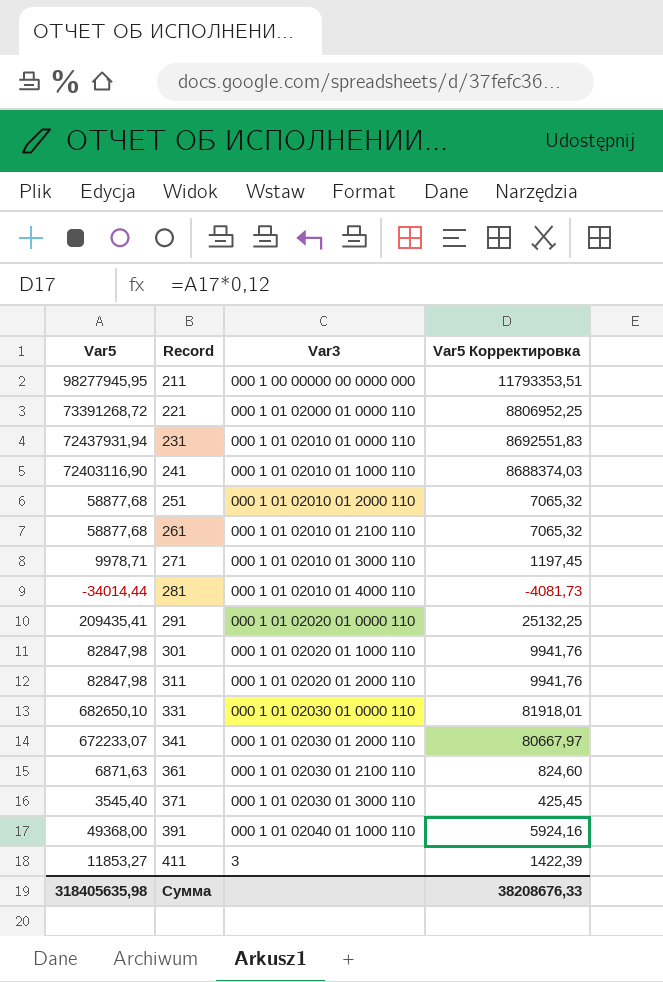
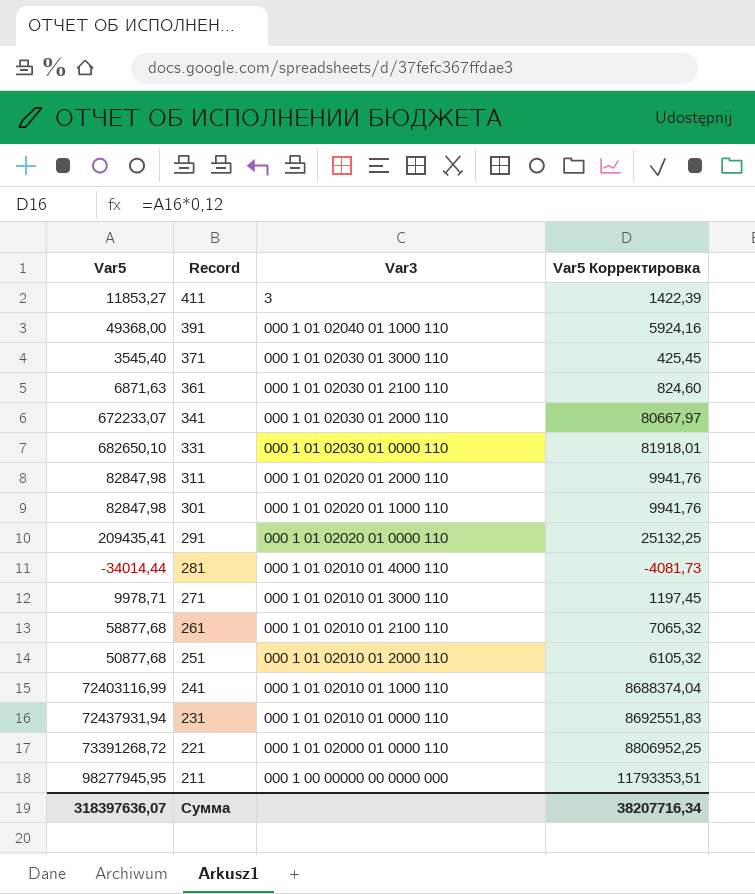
row order: Record ascending -> Record descending
251 | Var5: 58877,68 -> 50877,68
251 | Var5 Корректировка: 7065,32 -> 6105,32
241 | Var5: 72403116,90 -> 72403116,99
241 | Var5 Корректировка: 8688374,03 -> 8688374,04
Сумма | Var5: 318405635,98 -> 318397636,07
Сумма | Var5 Корректировка: 38208676,33 -> 38207716,34

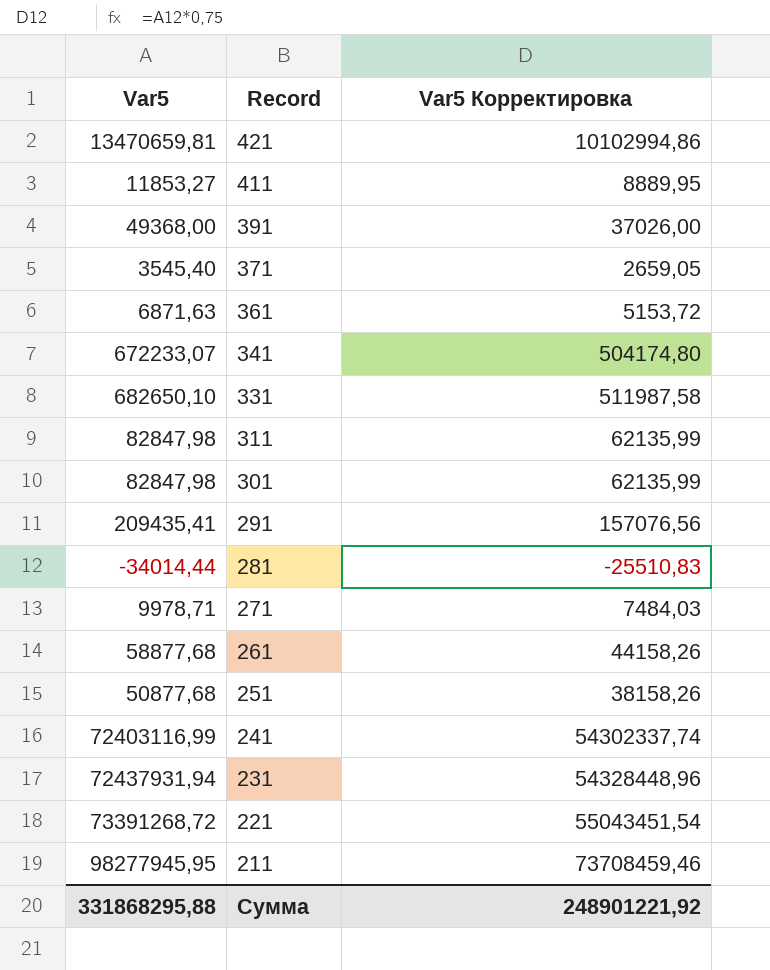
column Var3 | position: 3 -> none
column Var5 Корректировка | formula: [Var5] * 0,12 -> [Var5] * 0,75
row 421: none -> 13470659,81 | 10102994,86
Сумма | Var5: 318397636,07 -> 331868295,88
Сумма | Var5 Корректировка: 38207716,34 -> 248901221,92

